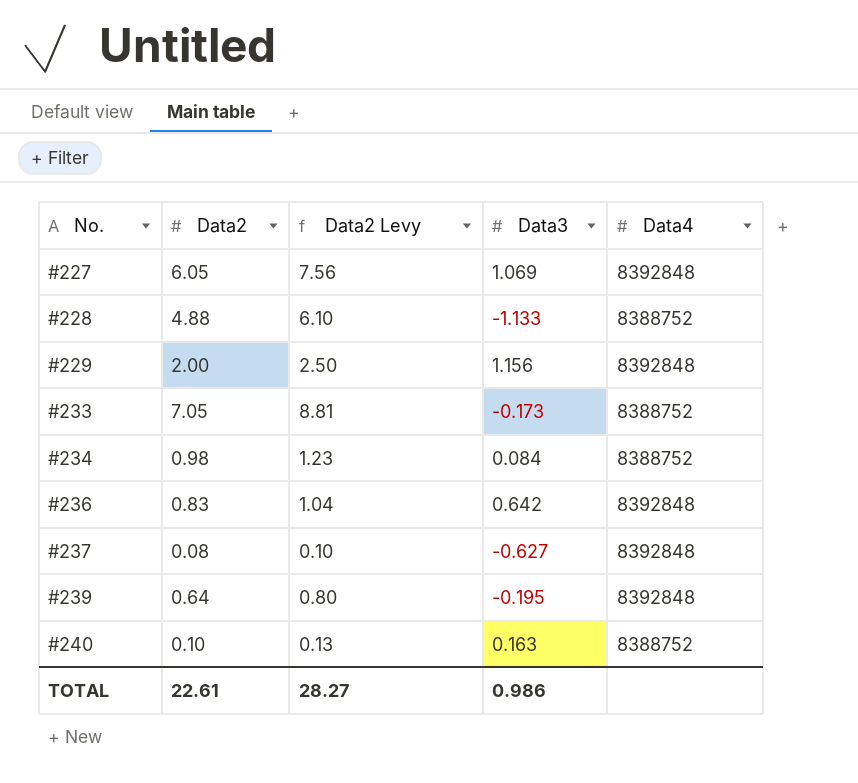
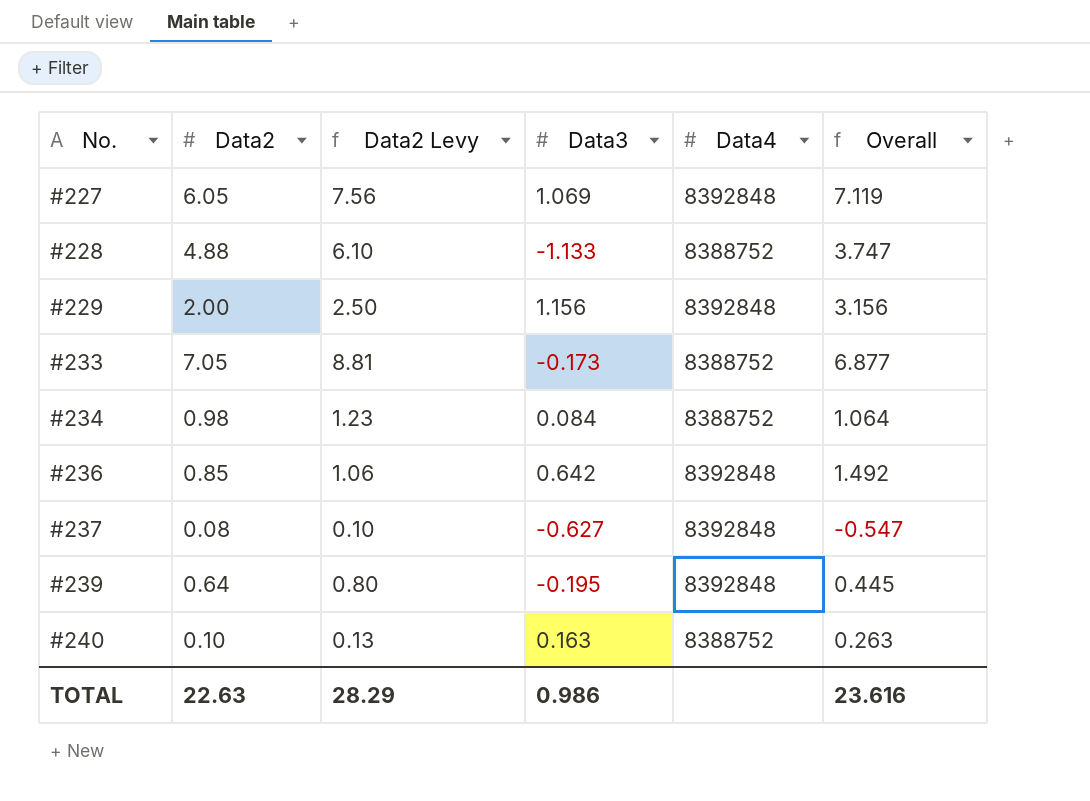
column Overall | formula: none -> [Data2] + [Data3]
#236 | Data2: 0.83 -> 0.85
#236 | Data2 Levy: 1.04 -> 1.06
TOTAL | Data2: 22.61 -> 22.63
TOTAL | Data2 Levy: 28.27 -> 28.29

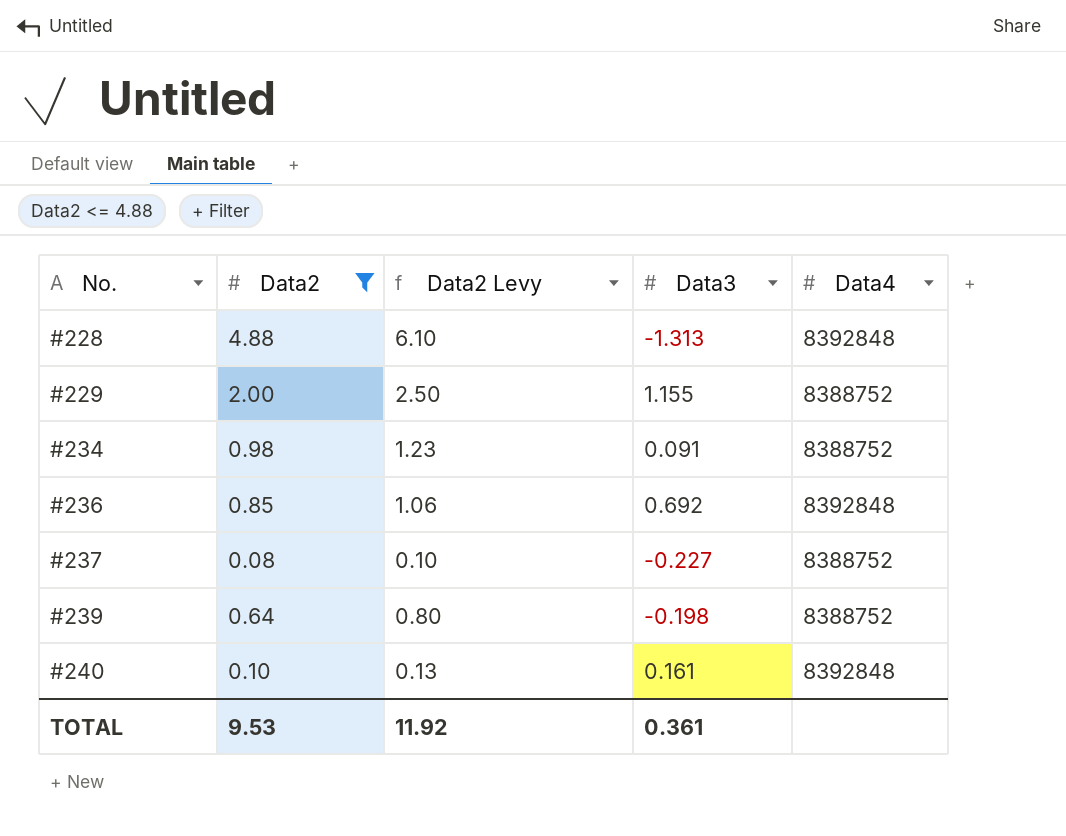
filter: none -> Data2 <= 4.88
column Overall | formula: [Data2] + [Data3] -> none
#228 | Data3: -1.133 -> -1.313
#228 | Data4: 8388752 -> 8392848
#229 | Data3: 1.156 -> 1.155
#229 | Data4: 8392848 -> 8388752
#234 | Data3: 0.084 -> 0.091
#236 | Data3: 0.642 -> 0.692
#237 | Data3: -0.627 -> -0.227
#237 | Data4: 8392848 -> 8388752
#239 | Data3: -0.195 -> -0.198
#239 | Data4: 8392848 -> 8388752
#240 | Data3: 0.163 -> 0.161
#240 | Data4: 8388752 -> 8392848
TOTAL | Data2: 22.63 -> 9.53
TOTAL | Data2 Levy: 28.29 -> 11.92
TOTAL | Data3: 0.986 -> 0.361

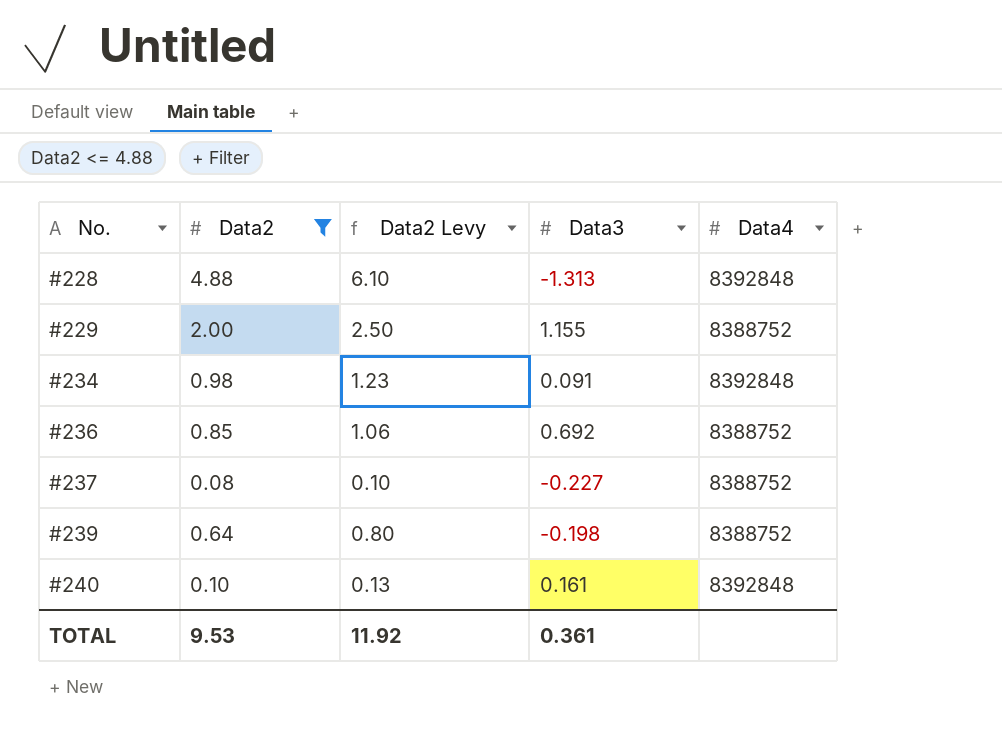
#234 | Data4: 8388752 -> 8392848
#236 | Data4: 8392848 -> 8388752

